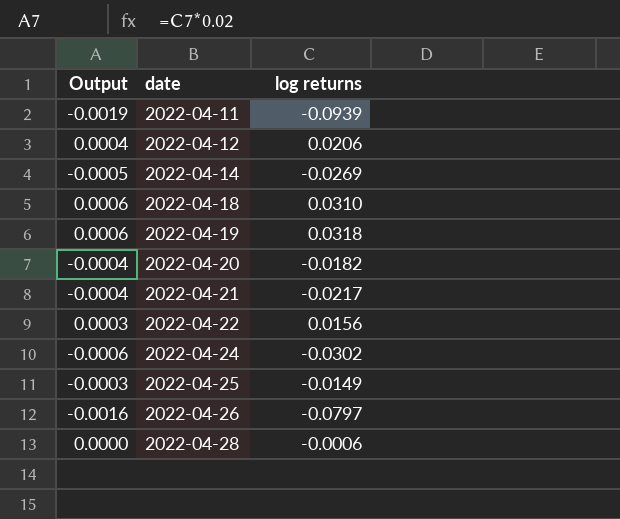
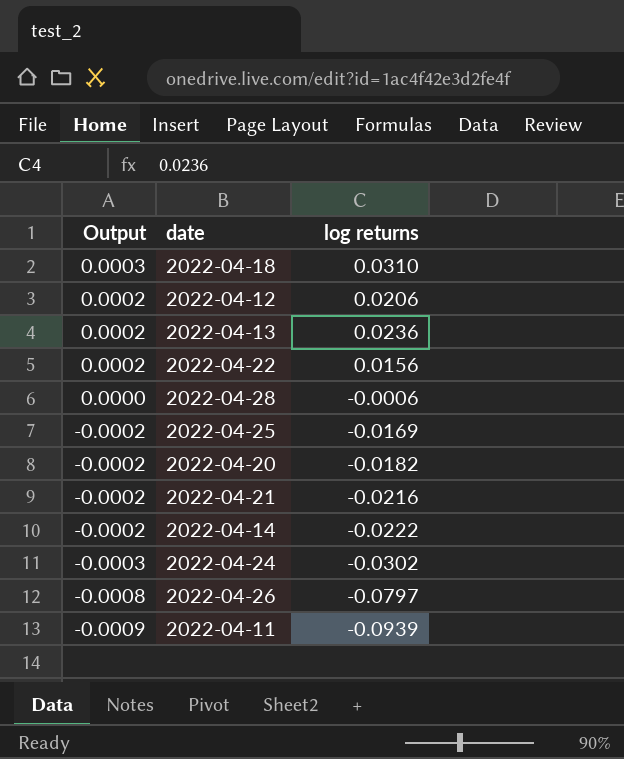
row order: date ascending -> Output descending
column Output | formula: [log returns] * 0.02 -> [log returns] * 0.01
row 2022-04-19: 0.0006 | 0.0318 -> none
row 2022-04-13: none -> 0.0002 | 0.0236
2022-04-25 | log returns: -0.0149 -> -0.0169
2022-04-21 | log returns: -0.0217 -> -0.0216
2022-04-14 | log returns: -0.0269 -> -0.0222

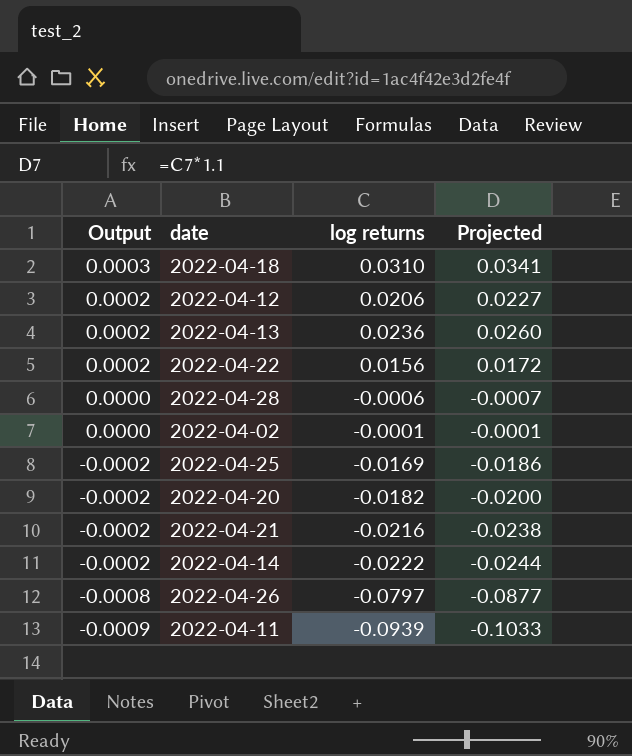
column Projected | formula: none -> [log returns] * 1.1
row 2022-04-24: -0.0003 | -0.0302 -> none
row 2022-04-02: none -> 0.0000 | -0.0001 | -0.0001

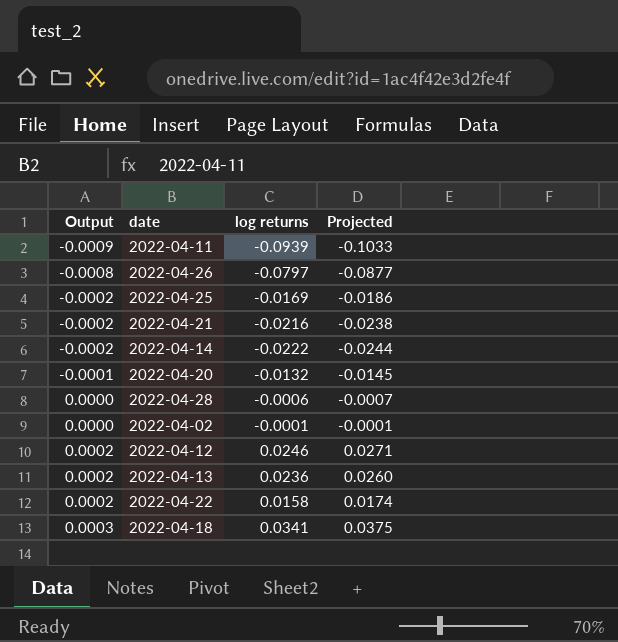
row order: Output descending -> Output ascending
2022-04-20 | Output: -0.0002 -> -0.0001
2022-04-20 | log returns: -0.0182 -> -0.0132
2022-04-20 | Projected: -0.0200 -> -0.0145
2022-04-12 | log returns: 0.0206 -> 0.0246
2022-04-12 | Projected: 0.0227 -> 0.0271
2022-04-22 | log returns: 0.0156 -> 0.0158
2022-04-22 | Projected: 0.0172 -> 0.0174
2022-04-18 | log returns: 0.0310 -> 0.0341
2022-04-18 | Projected: 0.0341 -> 0.0375

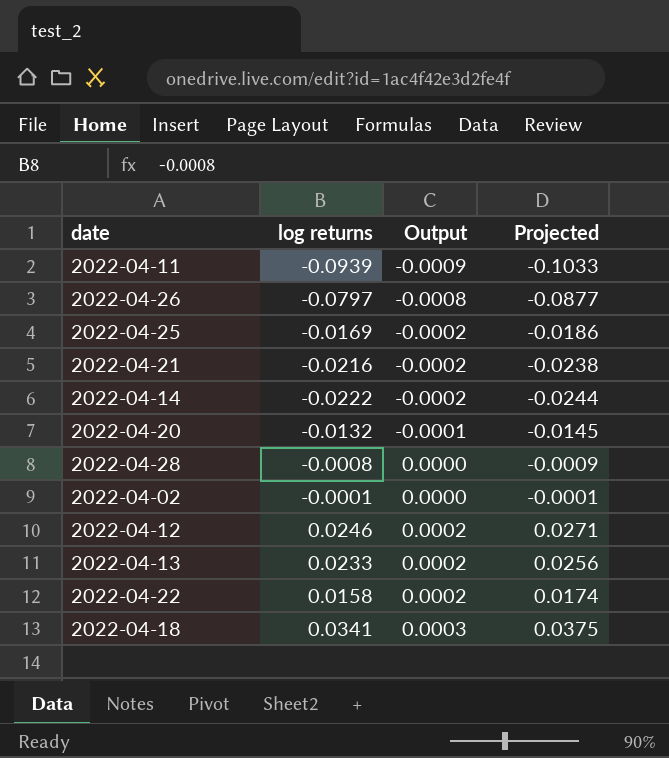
column Output | position: 1 -> 3
2022-04-28 | log returns: -0.0006 -> -0.0008
2022-04-28 | Projected: -0.0007 -> -0.0009
2022-04-13 | log returns: 0.0236 -> 0.0233
2022-04-13 | Projected: 0.0260 -> 0.0256

